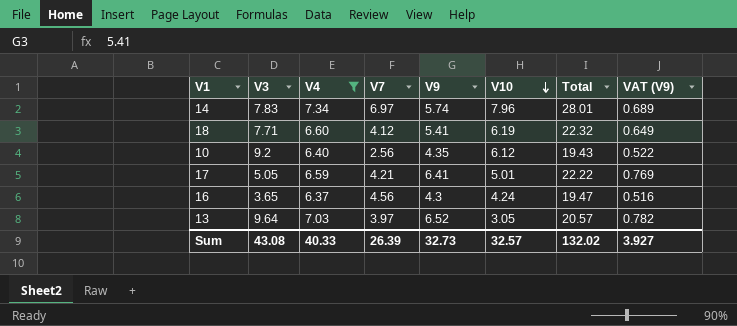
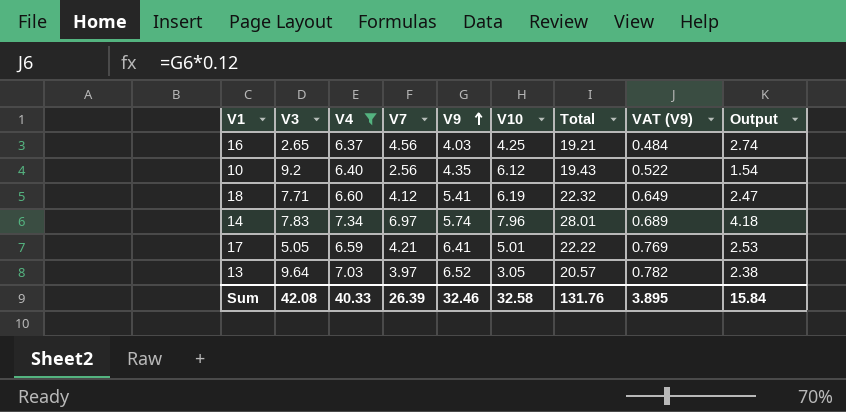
row order: V10 descending -> V9 ascending
column Output | formula: none -> [V7] * 0.6
16 | V3: 3.65 -> 2.65
16 | V9: 4.3 -> 4.03
16 | V10: 4.24 -> 4.25
16 | Total: 19.47 -> 19.21
16 | VAT (V9): 0.516 -> 0.484
Sum | V3: 43.08 -> 42.08
Sum | V9: 32.73 -> 32.46
Sum | V10: 32.57 -> 32.58
Sum | Total: 132.02 -> 131.76
Sum | VAT (V9): 3.927 -> 3.895

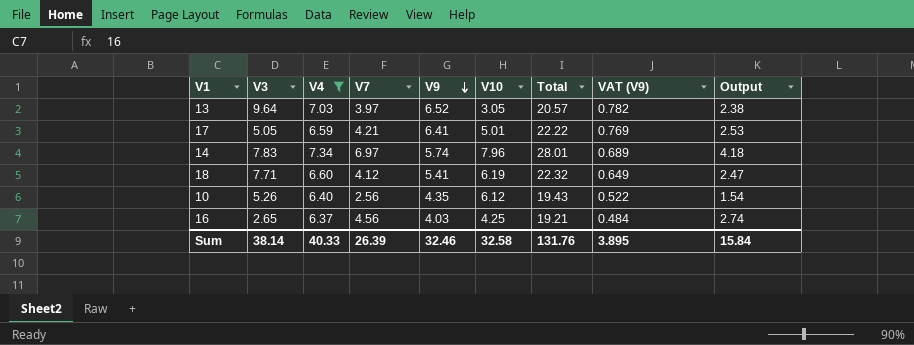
row order: V9 ascending -> V9 descending
10 | V3: 9.2 -> 5.26
Sum | V3: 42.08 -> 38.14

